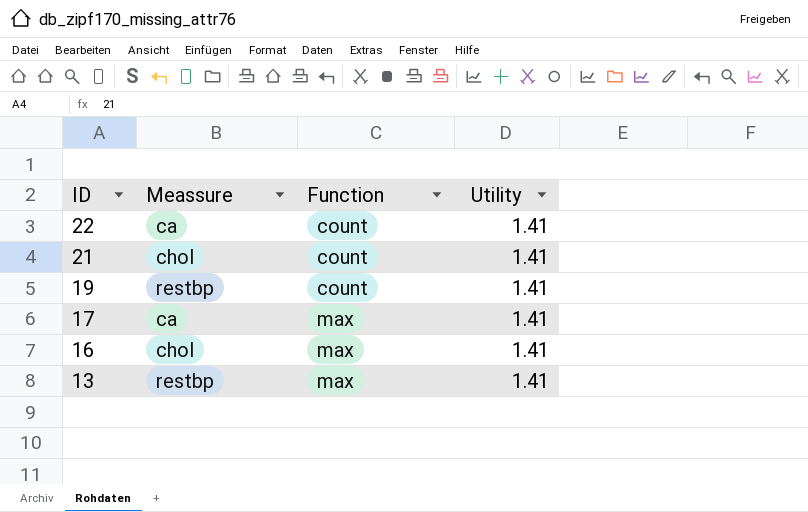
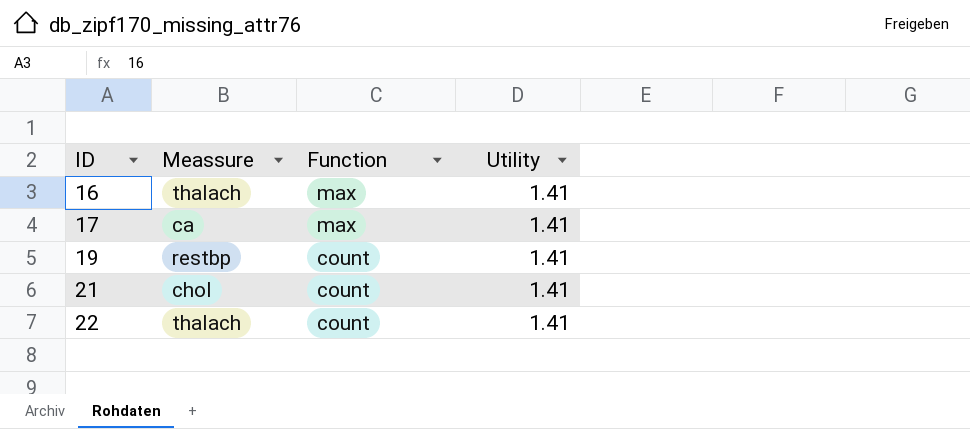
row order: ID descending -> ID ascending
row 13: restbp | max | 1.41 -> none
16 | Meassure: chol -> thalach
22 | Meassure: ca -> thalach

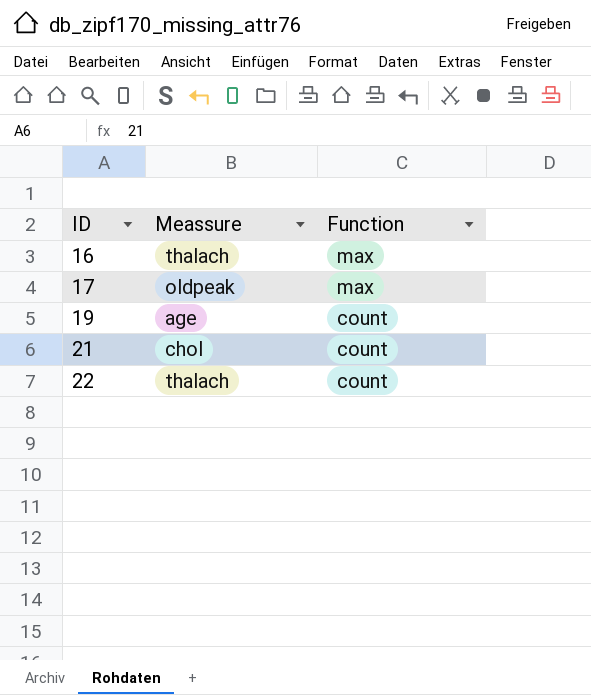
column Utility | position: 4 -> none
17 | Meassure: ca -> oldpeak
19 | Meassure: restbp -> age

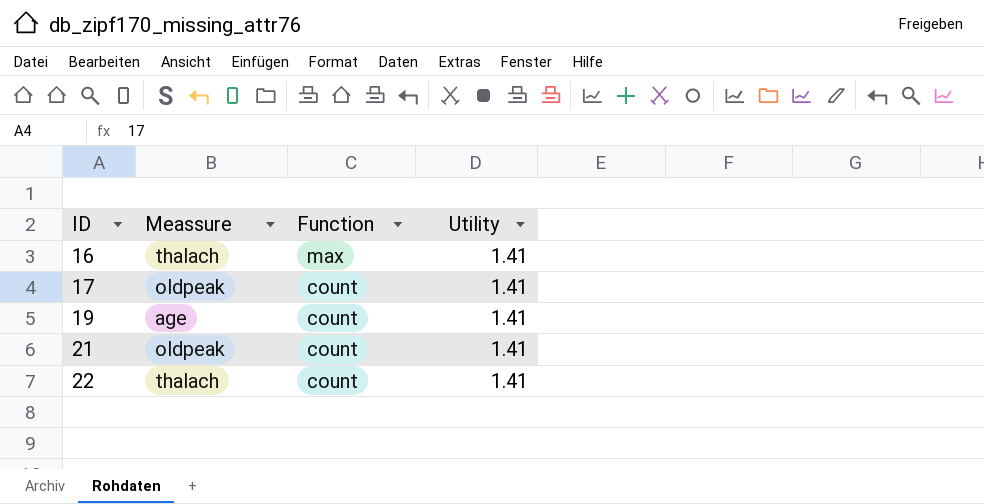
column Utility | position: none -> 4
17 | Function: max -> count
21 | Meassure: chol -> oldpeak

